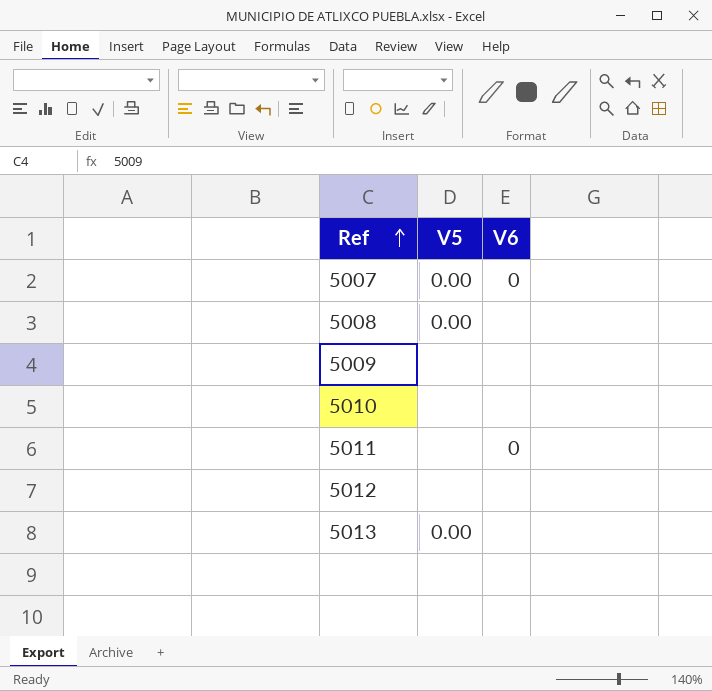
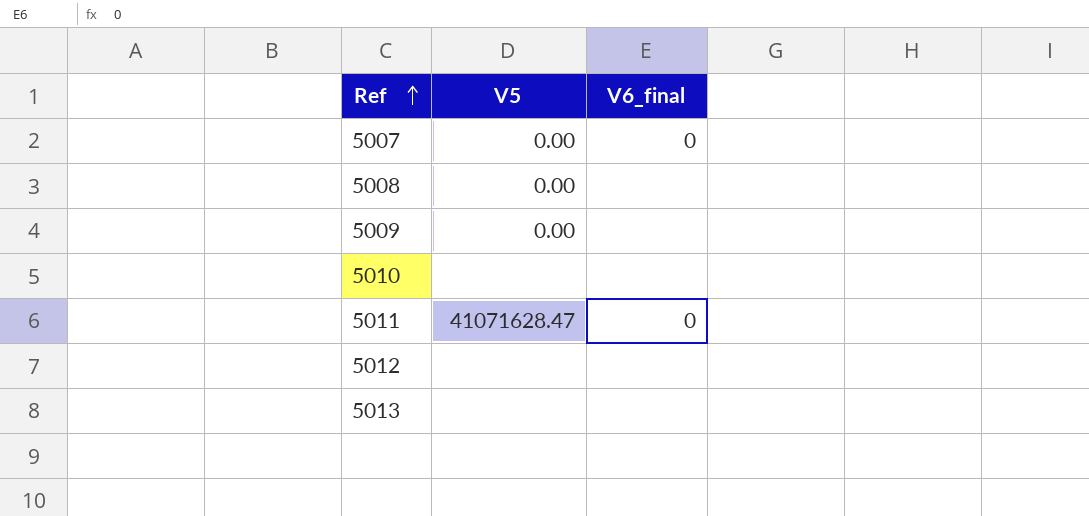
column name: V6 -> V6_final
5009 | V5: none -> 0.00
5011 | V5: none -> 41071628.47
5013 | V5: 0.00 -> none

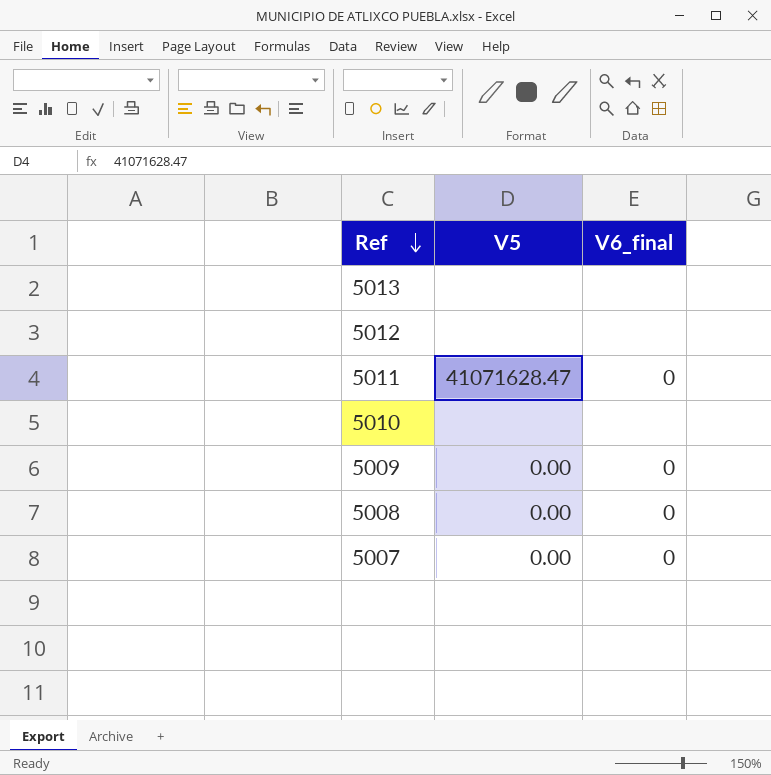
row order: Ref ascending -> Ref descending
5009 | V6_final: none -> 0
5008 | V6_final: none -> 0

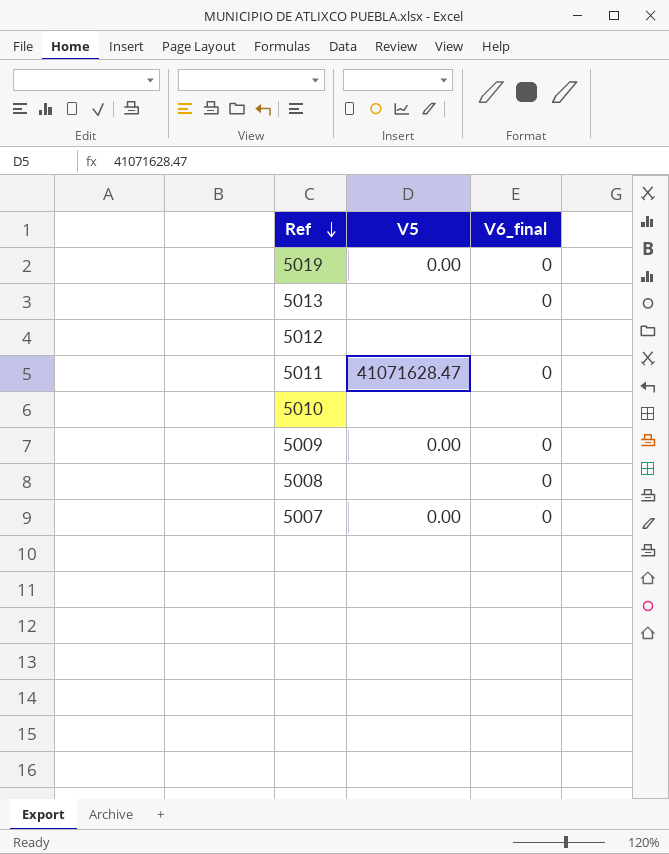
row 5019: none -> 0.00 | 0
5013 | V6_final: none -> 0
5008 | V5: 0.00 -> none

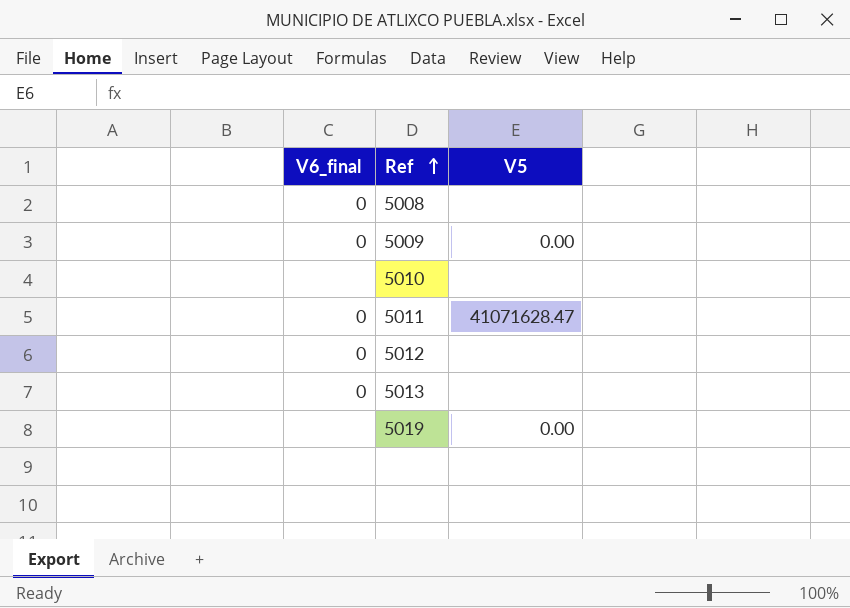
row order: Ref descending -> Ref ascending
column V6_final | position: 3 -> 1
row 5007: 0.00 | 0 -> none
5012 | V6_final: none -> 0
5019 | V6_final: 0 -> none

